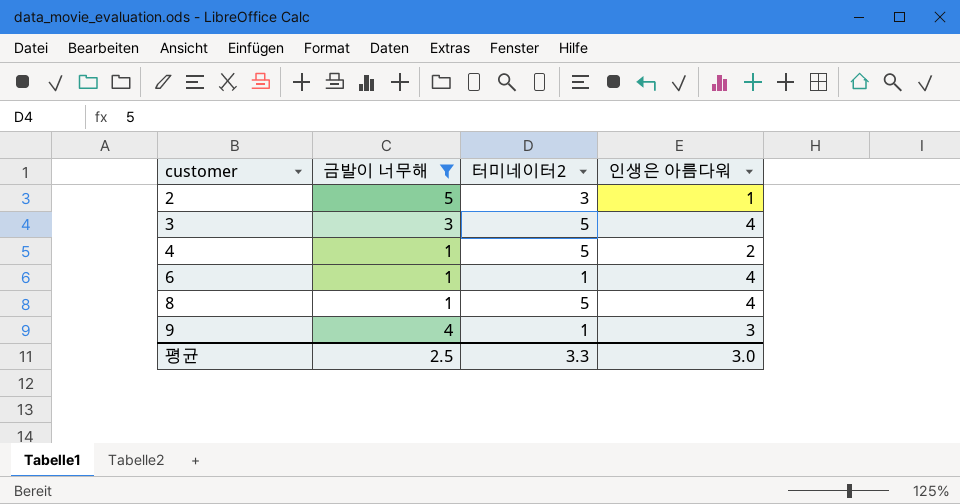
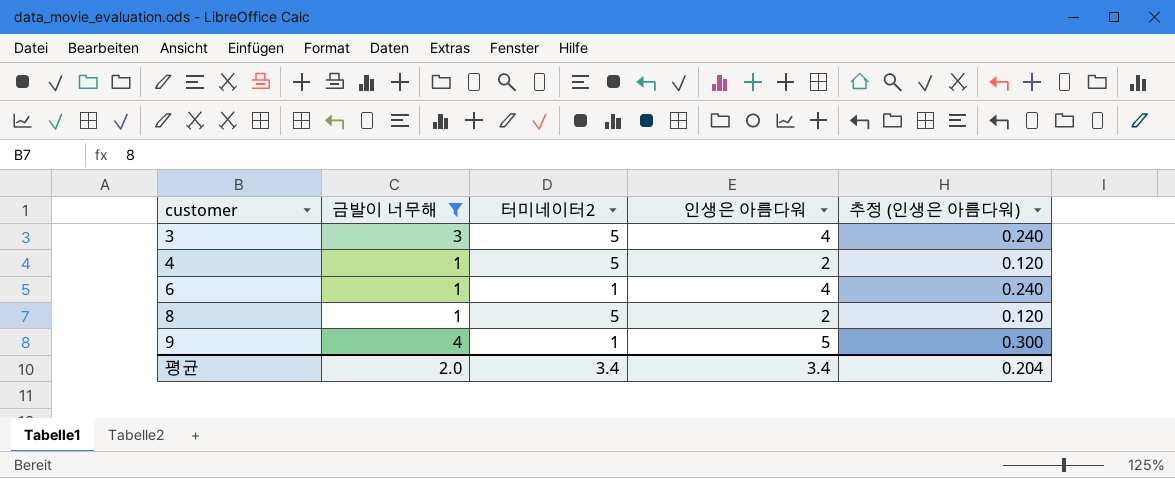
column 추정 (인생은 아름다워) | formula: none -> [인생은 아름다워] * 0.06
row 2: 5 | 3 | 1 -> none
8 | 인생은 아름다워: 4 -> 2
9 | 인생은 아름다워: 3 -> 5
평균 | 금발이 너무해: 2.5 -> 2.0
평균 | 터미네이터2: 3.3 -> 3.4
평균 | 인생은 아름다워: 3.0 -> 3.4

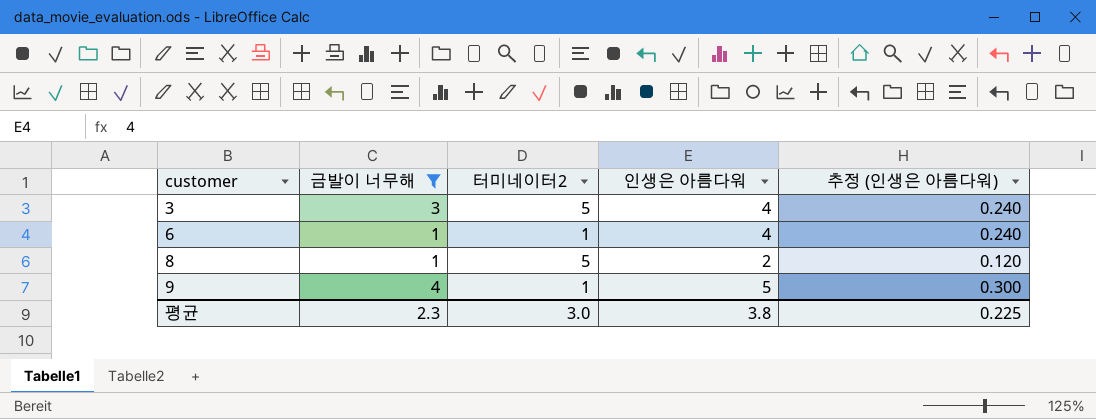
row 4: 1 | 5 | 2 | 0.120 -> none
평균 | 금발이 너무해: 2.0 -> 2.3
평균 | 터미네이터2: 3.4 -> 3.0
평균 | 인생은 아름다워: 3.4 -> 3.8
평균 | 추정 (인생은 아름다워): 0.204 -> 0.225

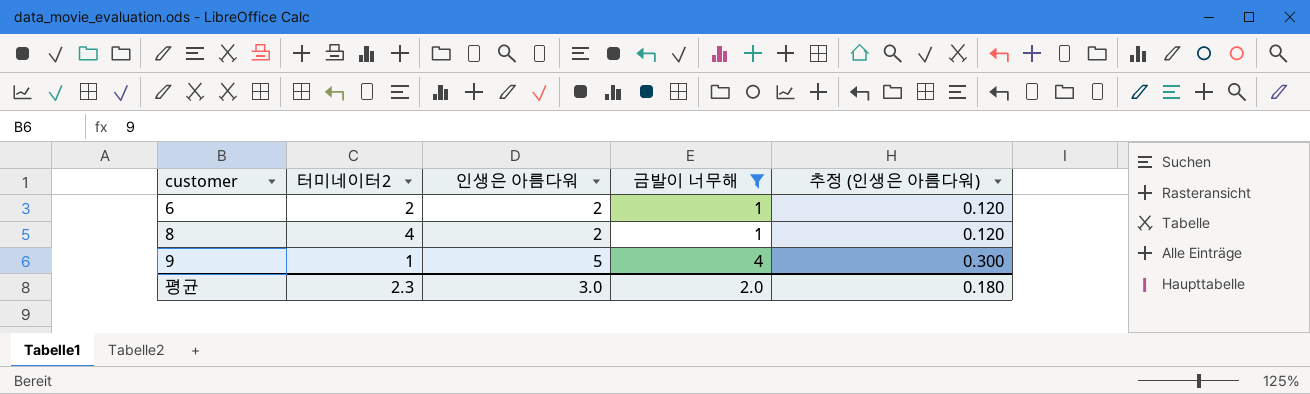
column 금발이 너무해 | position: 2 -> 4
row 3: 3 | 5 | 4 | 0.240 -> none
6 | 터미네이터2: 1 -> 2
6 | 인생은 아름다워: 4 -> 2
6 | 추정 (인생은 아름다워): 0.240 -> 0.120
8 | 터미네이터2: 5 -> 4
평균 | 터미네이터2: 3.0 -> 2.3
평균 | 인생은 아름다워: 3.8 -> 3.0
평균 | 금발이 너무해: 2.3 -> 2.0
평균 | 추정 (인생은 아름다워): 0.225 -> 0.180

